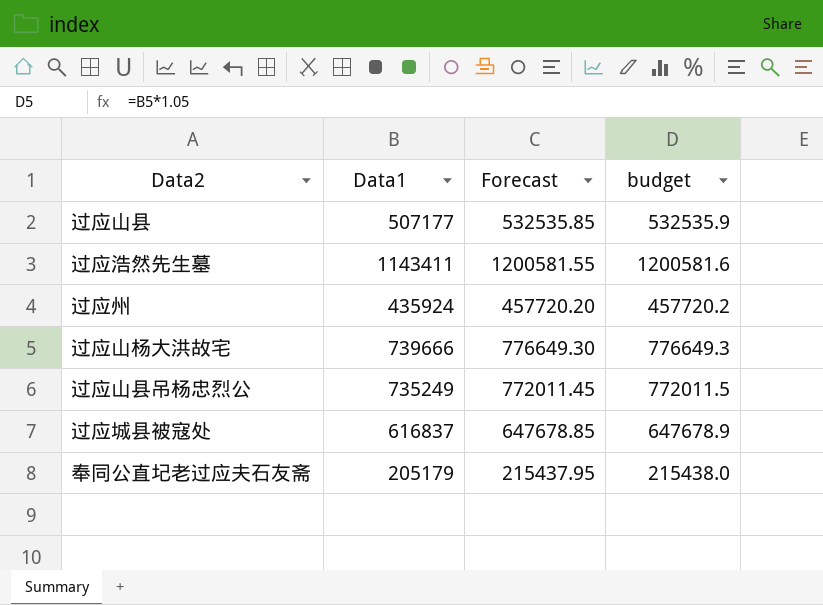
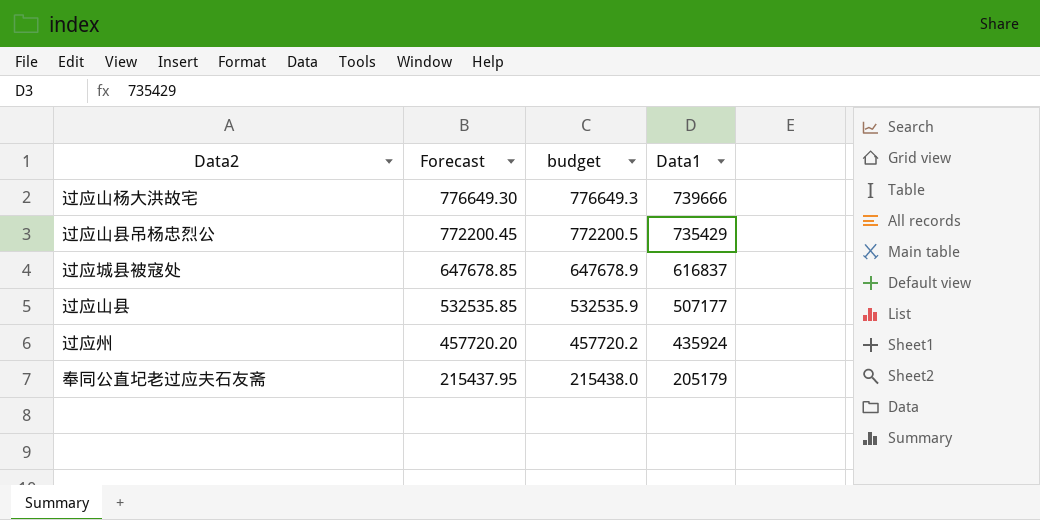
row order: none -> Forecast descending
column Data1 | position: 2 -> 4
row 过应浩然先生墓: 1143411 | 1200581.55 | 1200581.6 -> none
过应山县吊杨忠烈公 | Forecast: 772011.45 -> 772200.45
过应山县吊杨忠烈公 | budget: 772011.5 -> 772200.5
过应山县吊杨忠烈公 | Data1: 735249 -> 735429

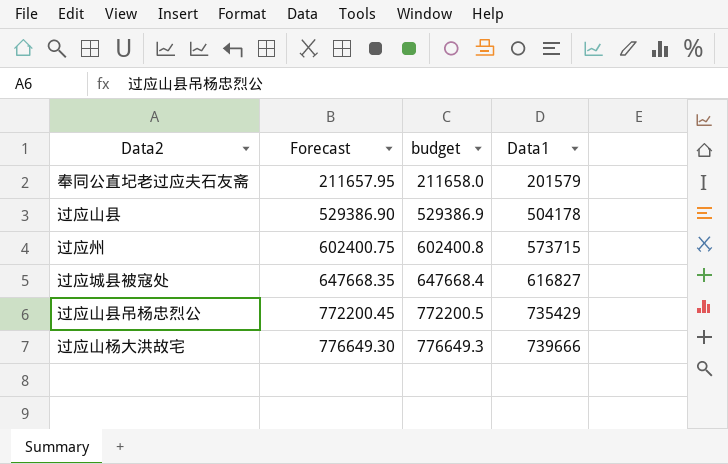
row order: Forecast descending -> Forecast ascending
奉同公直圮老过应夫石友斋 | Forecast: 215437.95 -> 211657.95
奉同公直圮老过应夫石友斋 | budget: 215438.0 -> 211658.0
奉同公直圮老过应夫石友斋 | Data1: 205179 -> 201579
过应山县 | Forecast: 532535.85 -> 529386.90
过应山县 | budget: 532535.9 -> 529386.9
过应山县 | Data1: 507177 -> 504178
过应州 | Forecast: 457720.20 -> 602400.75
过应州 | budget: 457720.2 -> 602400.8
过应州 | Data1: 435924 -> 573715
过应城县被寇处 | Forecast: 647678.85 -> 647668.35
过应城县被寇处 | budget: 647678.9 -> 647668.4
过应城县被寇处 | Data1: 616837 -> 616827

